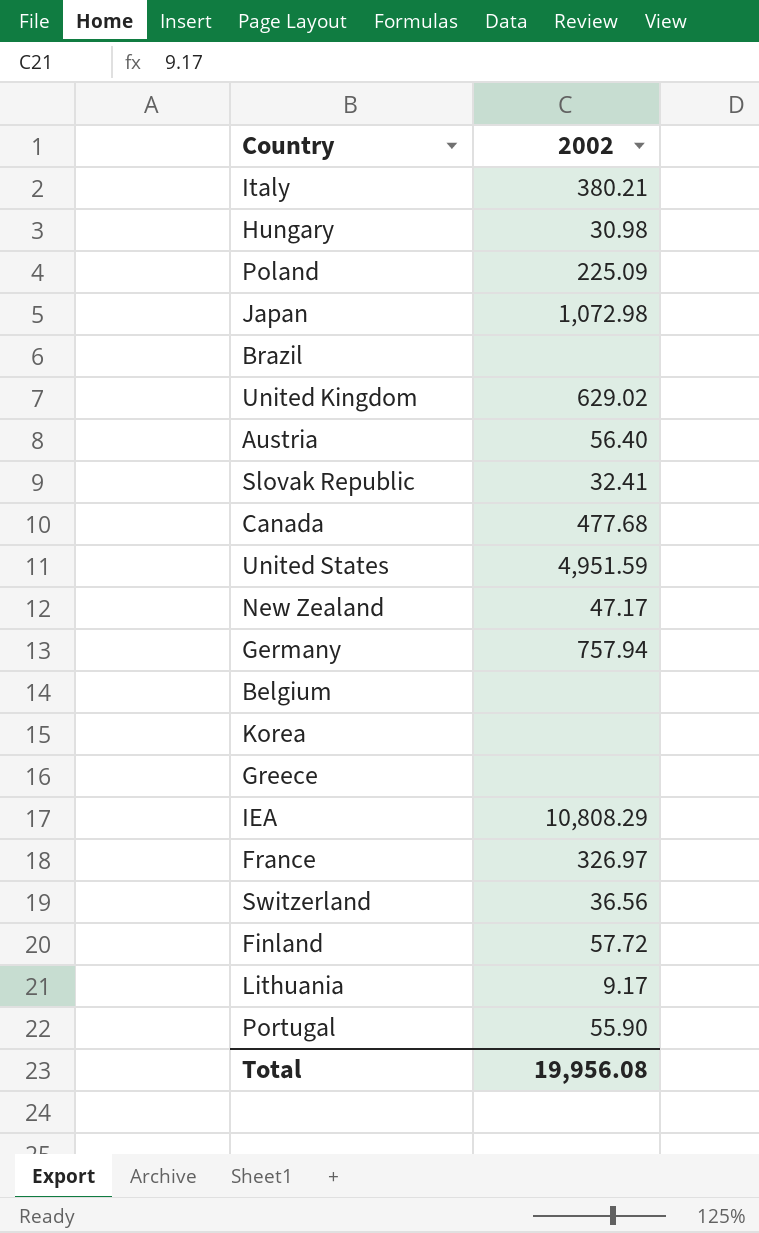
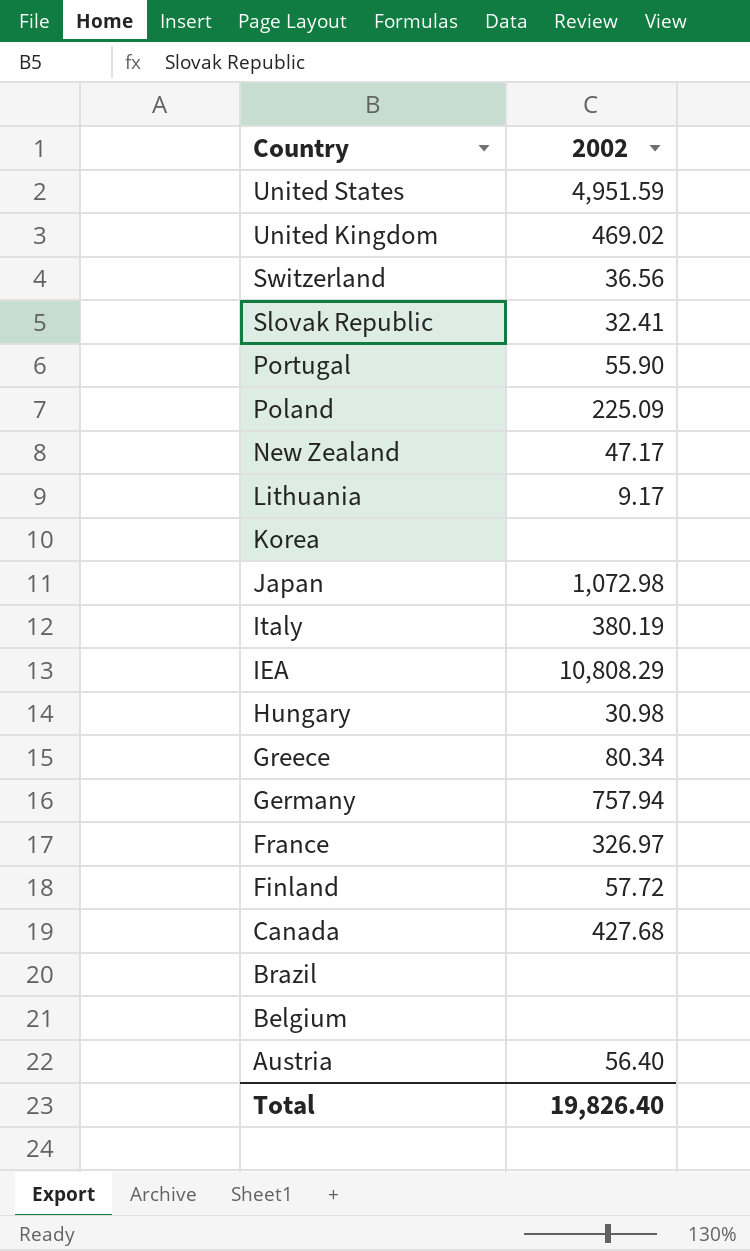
row order: none -> Country descending
United Kingdom | 2002: 629.02 -> 469.02
Italy | 2002: 380.21 -> 380.19
Greece | 2002: none -> 80.34
Canada | 2002: 477.68 -> 427.68
Total | 2002: 19,956.08 -> 19,826.40

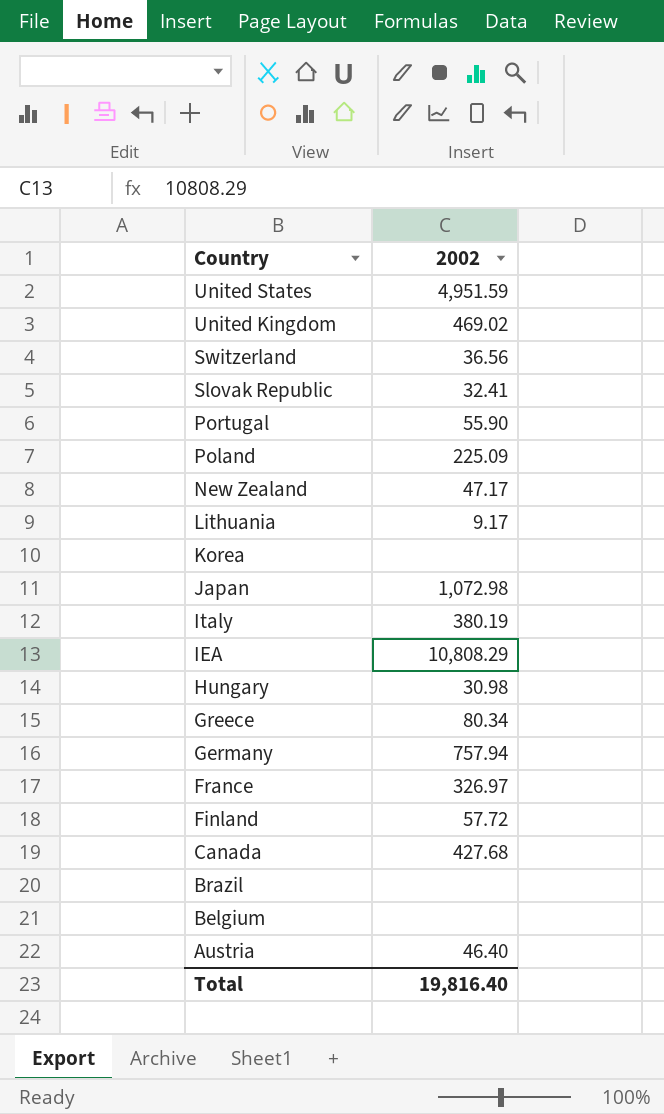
Austria | 2002: 56.40 -> 46.40
Total | 2002: 19,826.40 -> 19,816.40

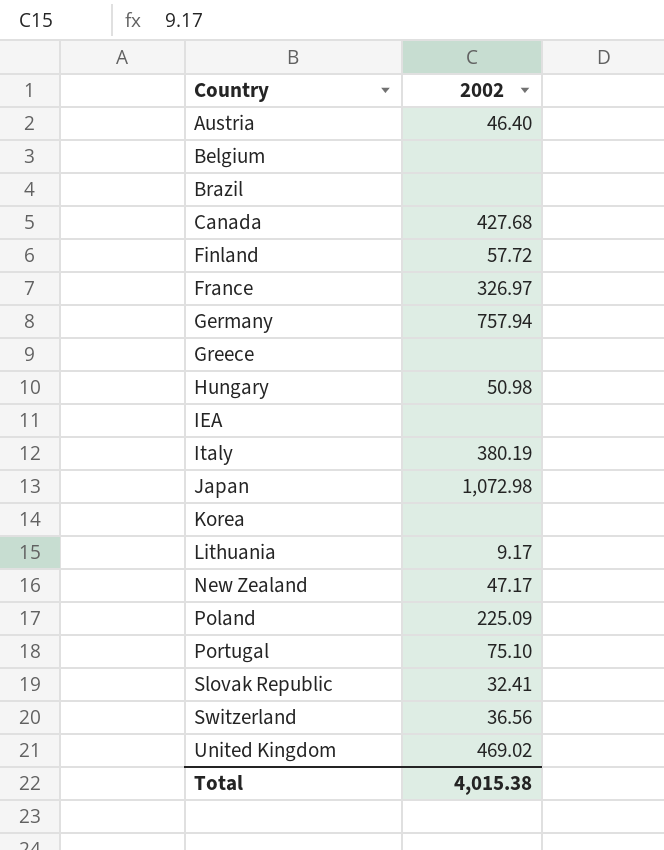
row order: Country descending -> Country ascending
row United States: 4,951.59 -> none
Greece | 2002: 80.34 -> none
Hungary | 2002: 30.98 -> 50.98
IEA | 2002: 10,808.29 -> none
Portugal | 2002: 55.90 -> 75.10
Total | 2002: 19,816.40 -> 4,015.38

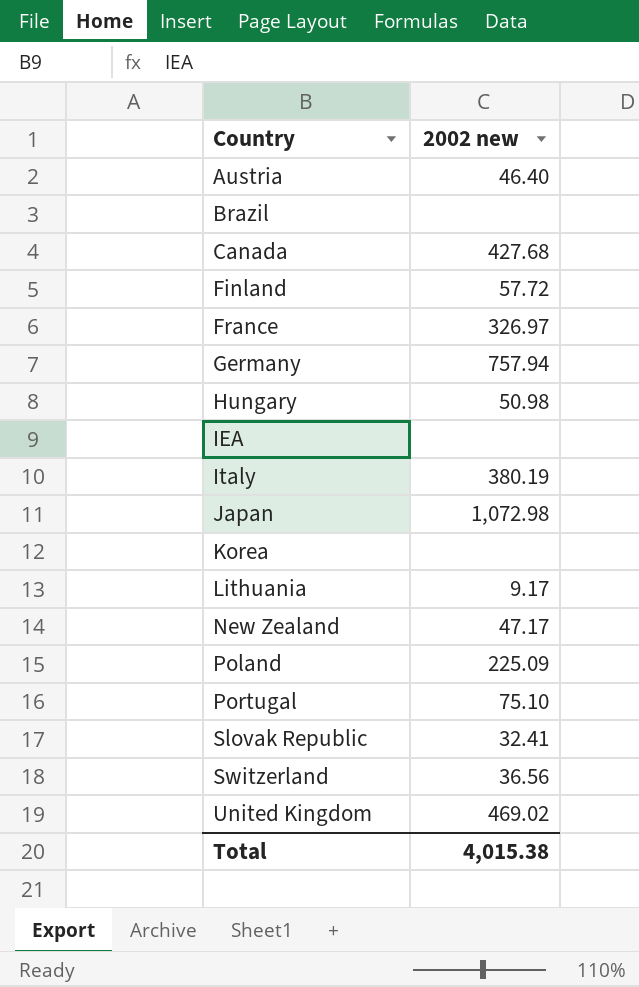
column name: 2002 -> 2002 new
row Belgium: none -> none
row Greece: none -> none

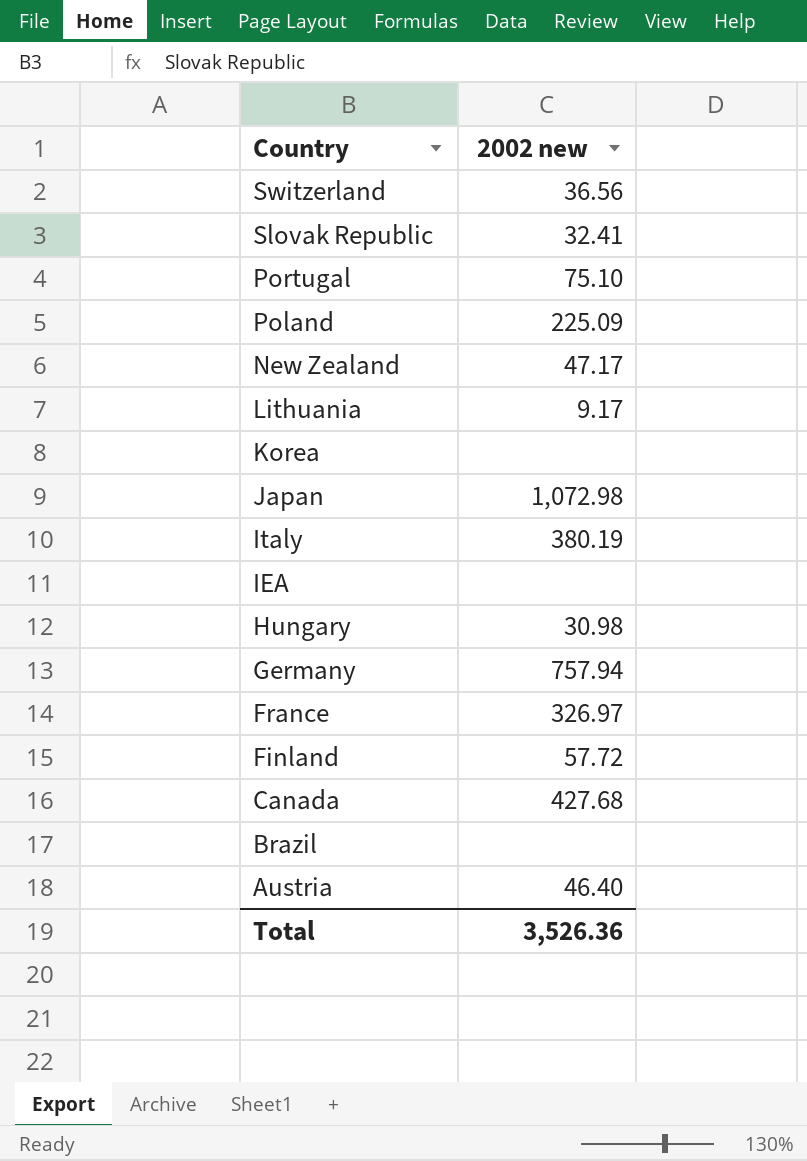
row order: Country ascending -> Country descending
row United Kingdom: 469.02 -> none
Hungary | 2002 new: 50.98 -> 30.98
Total | 2002 new: 4,015.38 -> 3,526.36

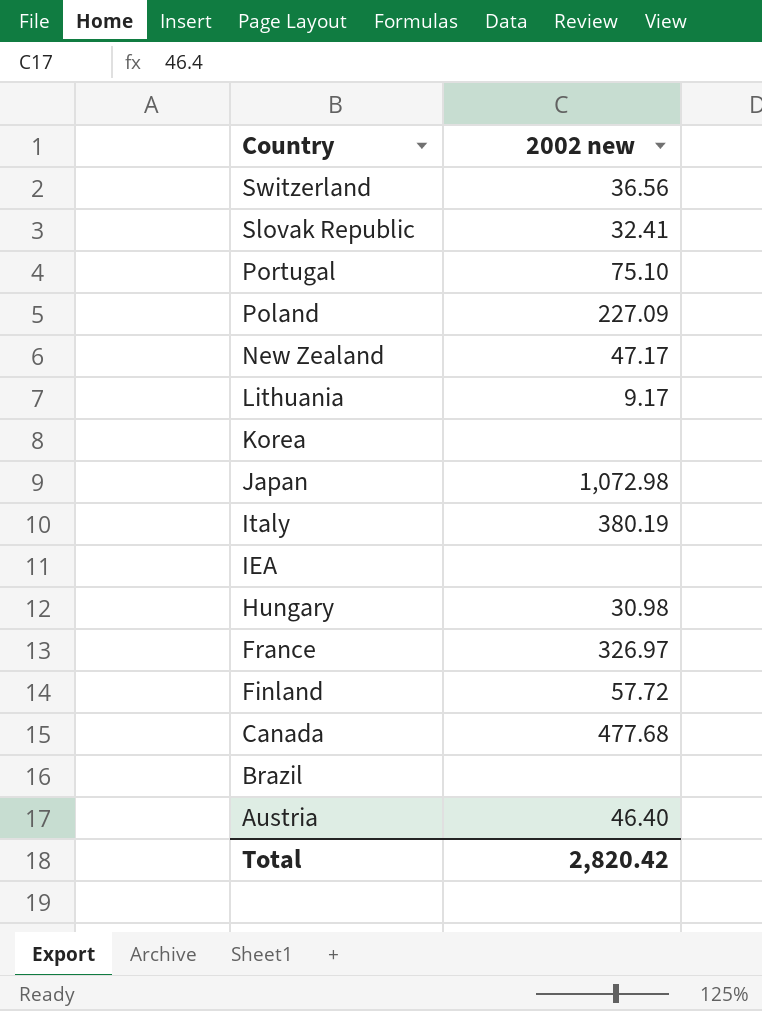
row Germany: 757.94 -> none
Poland | 2002 new: 225.09 -> 227.09
Canada | 2002 new: 427.68 -> 477.68
Total | 2002 new: 3,526.36 -> 2,820.42

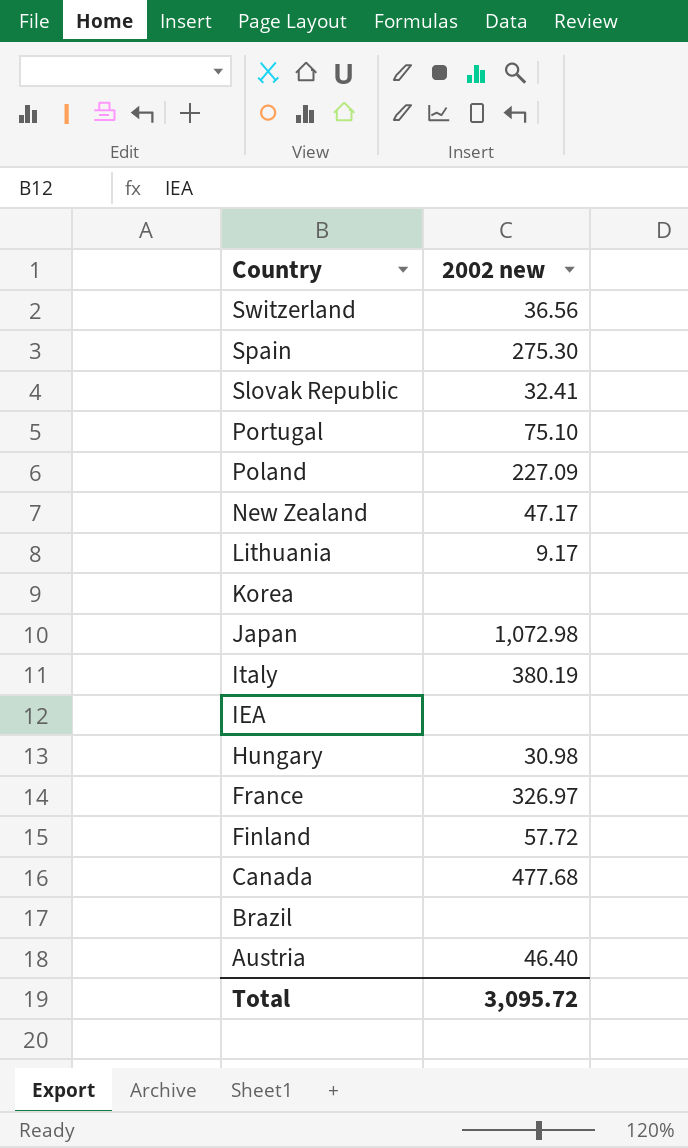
row Spain: none -> 275.30
Total | 2002 new: 2,820.42 -> 3,095.72

